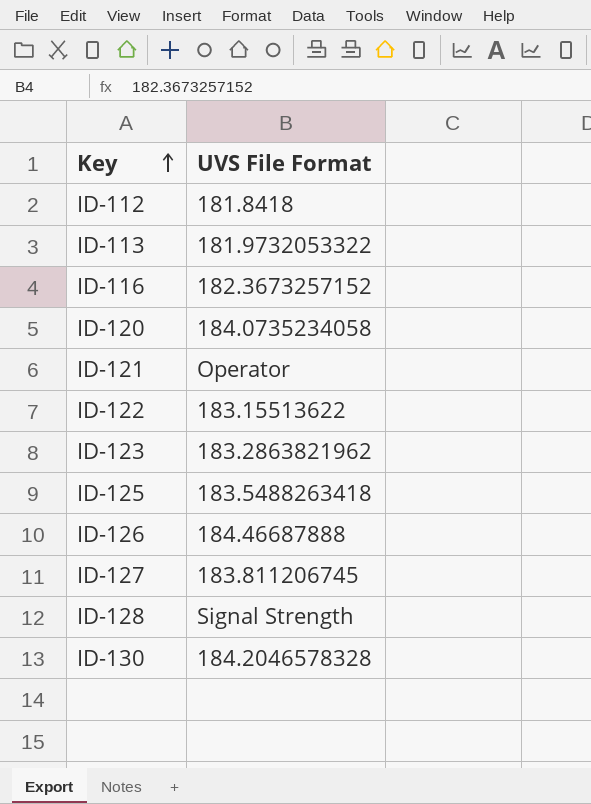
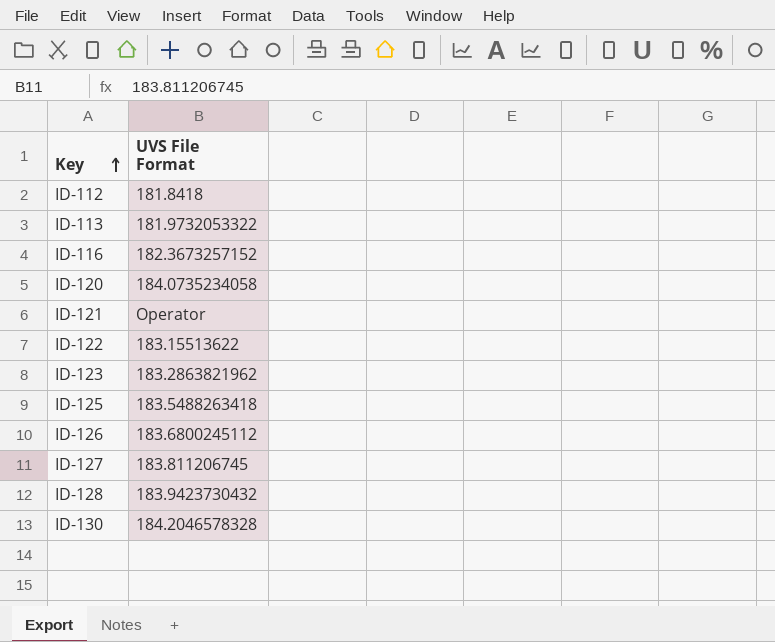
ID-126 | UVS File Format: 184.46687888 -> 183.6800245112
ID-128 | UVS File Format: Signal Strength -> 183.9423730432

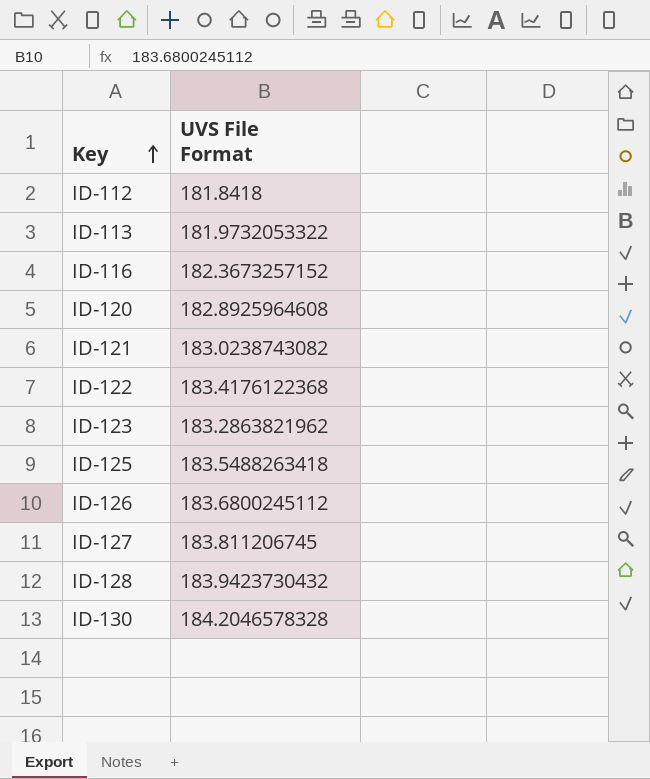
ID-120 | UVS File Format: 184.0735234058 -> 182.8925964608
ID-121 | UVS File Format: Operator -> 183.0238743082
ID-122 | UVS File Format: 183.15513622 -> 183.4176122368

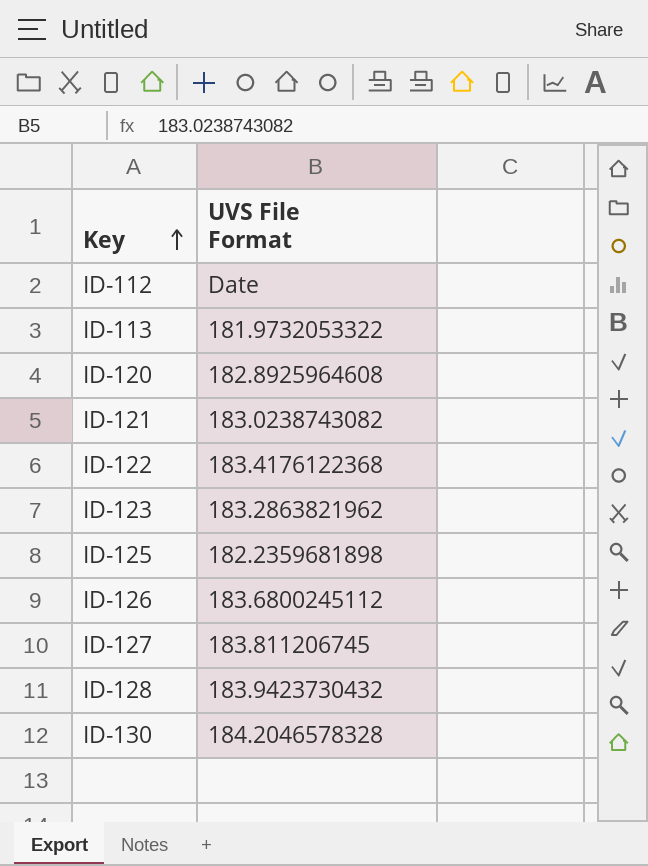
row ID-116: 182.3673257152 -> none
ID-112 | UVS File Format: 181.8418 -> Date
ID-125 | UVS File Format: 183.5488263418 -> 182.2359681898

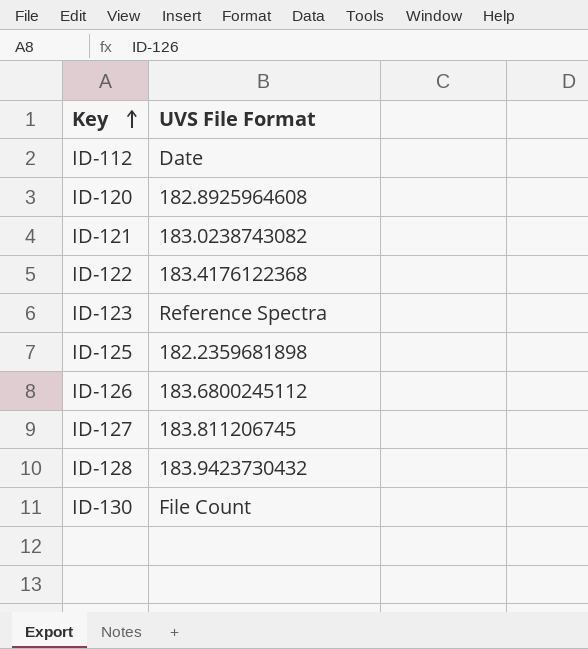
row ID-113: 181.9732053322 -> none
ID-123 | UVS File Format: 183.2863821962 -> Reference Spectra
ID-130 | UVS File Format: 184.2046578328 -> File Count

